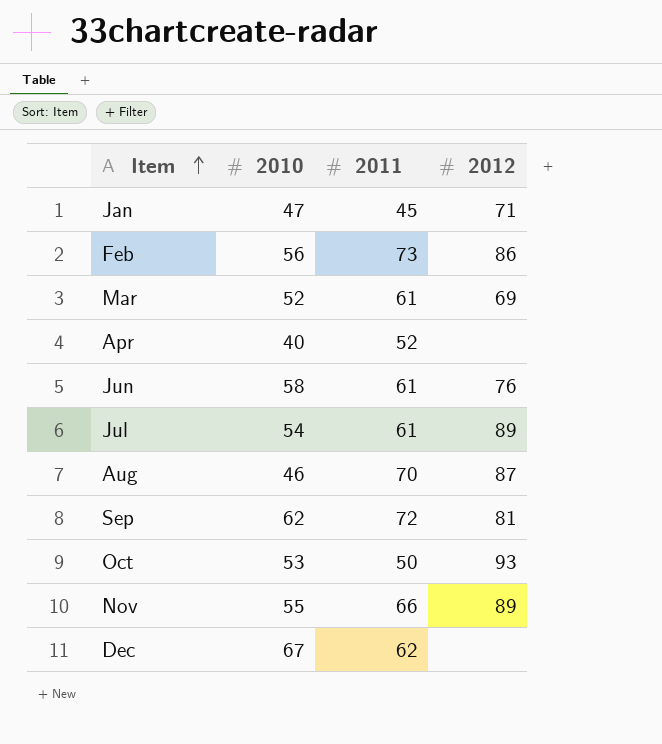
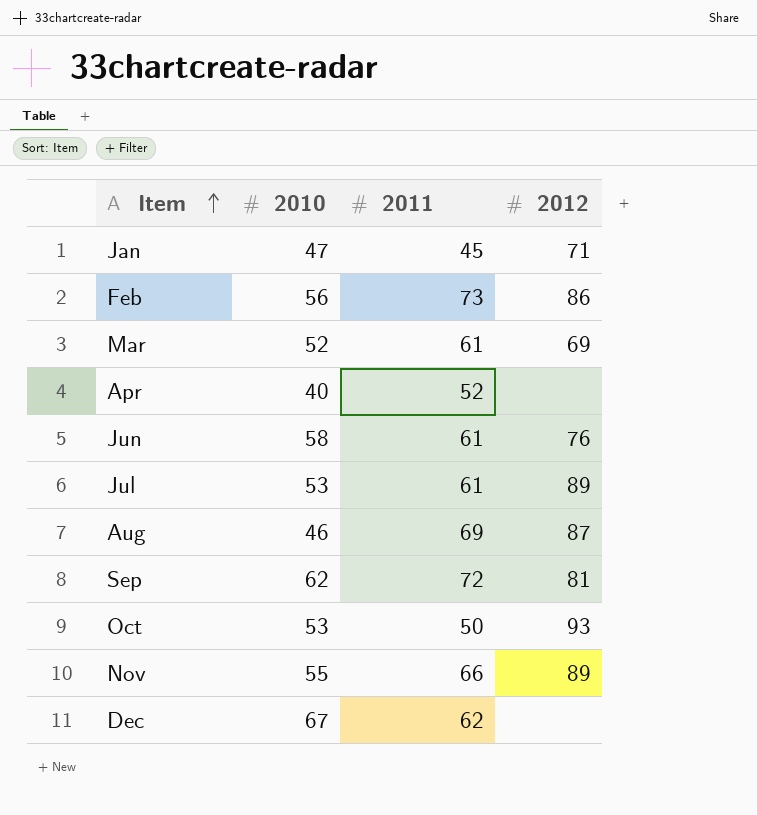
Jul | 2010: 54 -> 53
Aug | 2011: 70 -> 69

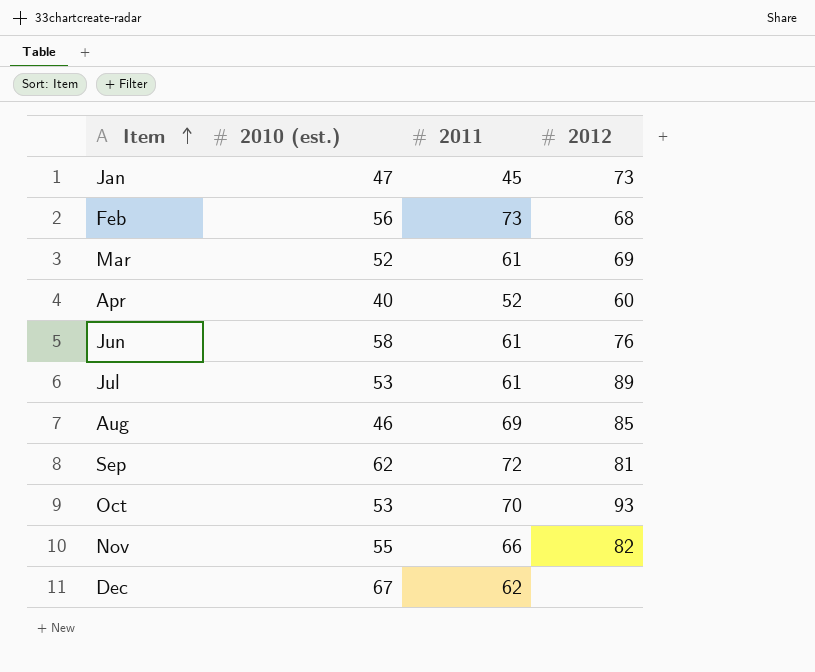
column name: 2010 -> 2010 (est.)
Jan | 2012: 71 -> 73
Feb | 2012: 86 -> 68
Apr | 2012: none -> 60
Aug | 2012: 87 -> 85
Oct | 2011: 50 -> 70
Nov | 2012: 89 -> 82

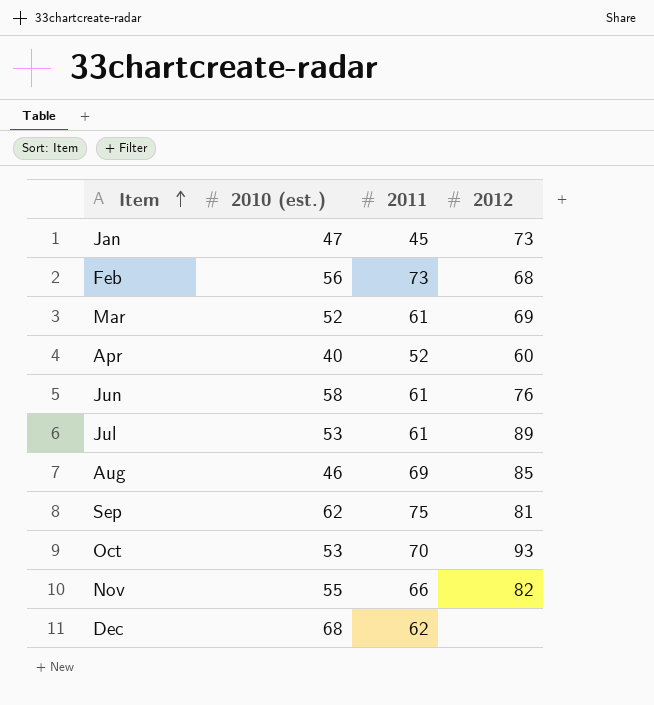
Sep | 2011: 72 -> 75
Dec | 2010 (est.): 67 -> 68

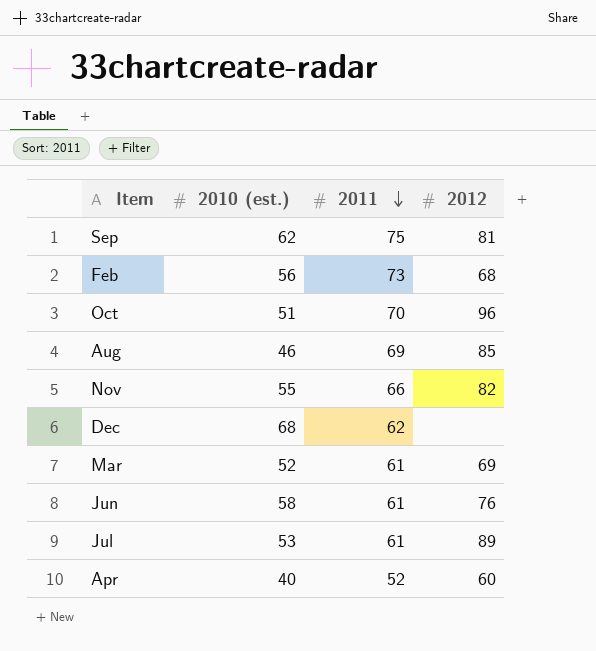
row order: Item ascending -> 2011 descending
row Jan: 47 | 45 | 73 -> none
Oct | 2010 (est.): 53 -> 51
Oct | 2012: 93 -> 96

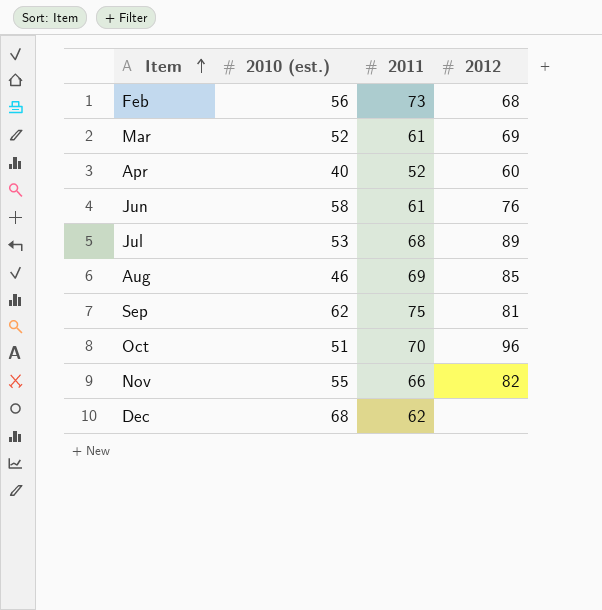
row order: 2011 descending -> Item ascending
Jul | 2011: 61 -> 68

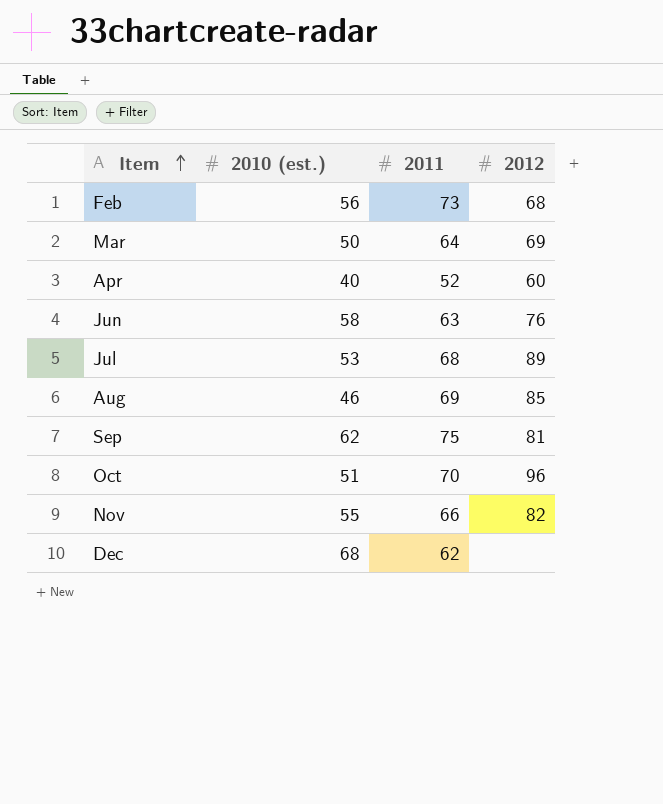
Mar | 2010 (est.): 52 -> 50
Mar | 2011: 61 -> 64
Jun | 2011: 61 -> 63

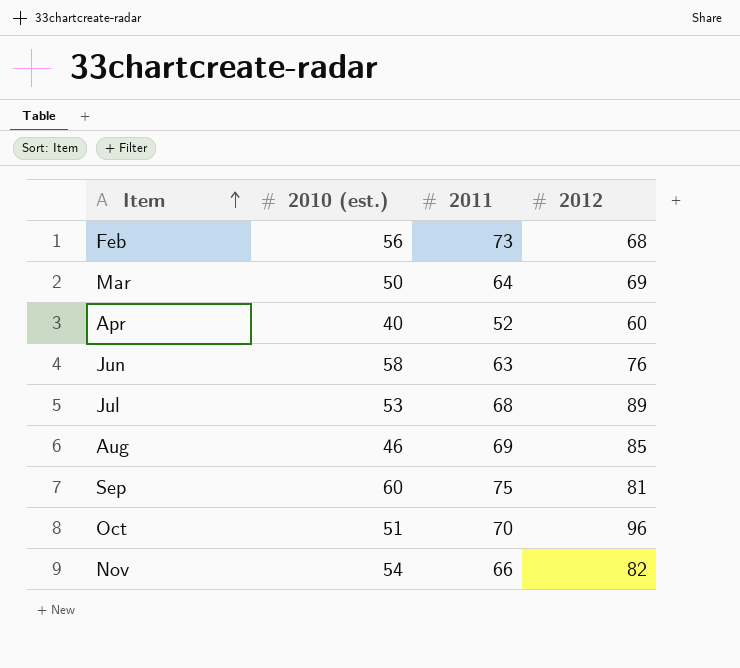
row Dec: 68 | 62 | none -> none
Sep | 2010 (est.): 62 -> 60
Nov | 2010 (est.): 55 -> 54

